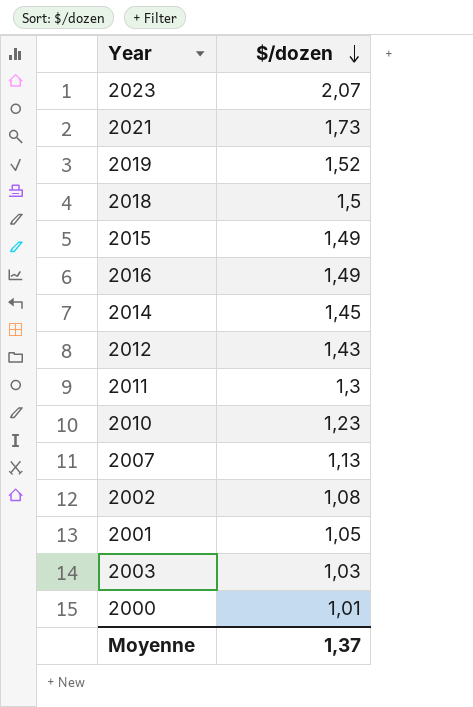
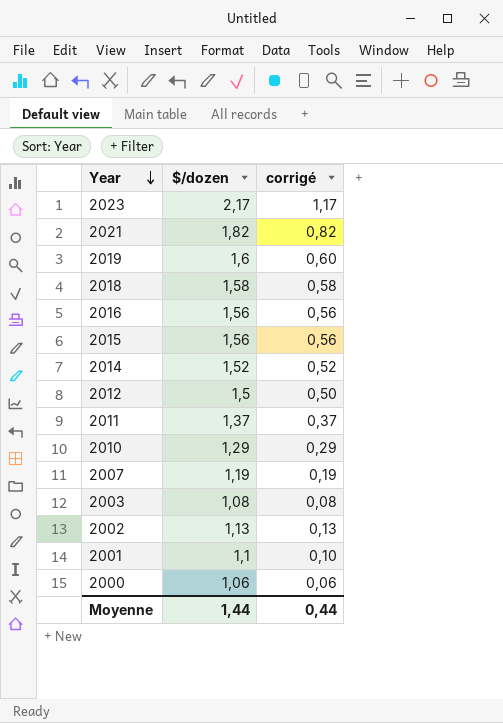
row order: $/dozen descending -> Year descending
column corrigé | formula: none -> [$/dozen] - 1
2023 | $/dozen: 2,07 -> 2,17
2021 | $/dozen: 1,73 -> 1,82
2019 | $/dozen: 1,52 -> 1,6
2018 | $/dozen: 1,5 -> 1,58
2016 | $/dozen: 1,49 -> 1,56
2015 | $/dozen: 1,49 -> 1,56
2014 | $/dozen: 1,45 -> 1,52
2012 | $/dozen: 1,43 -> 1,5
2011 | $/dozen: 1,3 -> 1,37
2010 | $/dozen: 1,23 -> 1,29
2007 | $/dozen: 1,13 -> 1,19
2003 | $/dozen: 1,03 -> 1,08
2002 | $/dozen: 1,08 -> 1,13
2001 | $/dozen: 1,05 -> 1,1
2000 | $/dozen: 1,01 -> 1,06
Moyenne | $/dozen: 1,37 -> 1,44

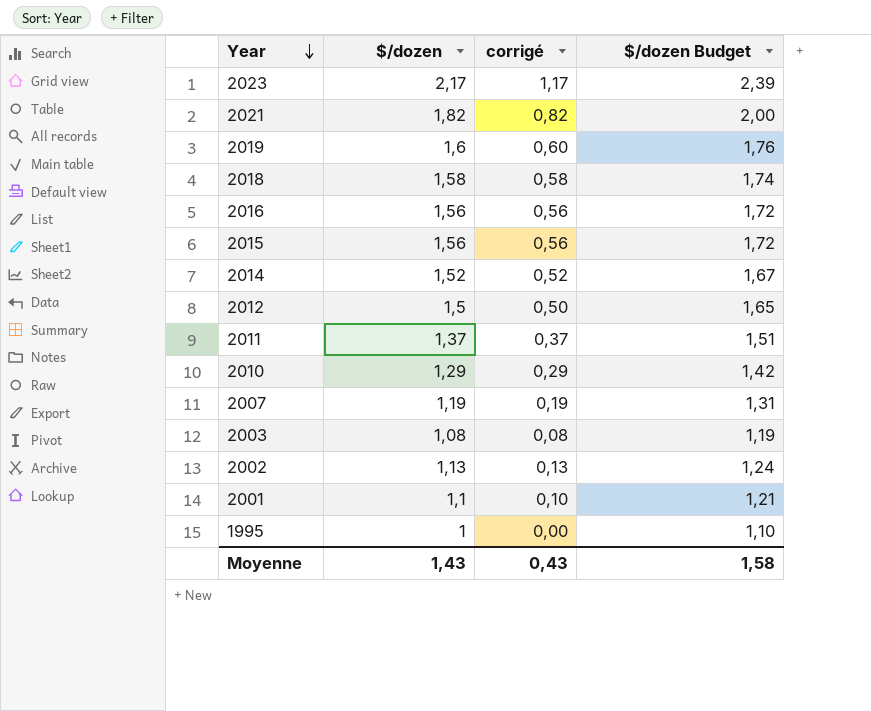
column $/dozen Budget | formula: none -> [$/dozen] * 1,1
row 2000: 1,06 | 0,06 -> none
row 1995: none -> 1 | 0,00 | 1,10
Moyenne | $/dozen: 1,44 -> 1,43
Moyenne | corrigé: 0,44 -> 0,43

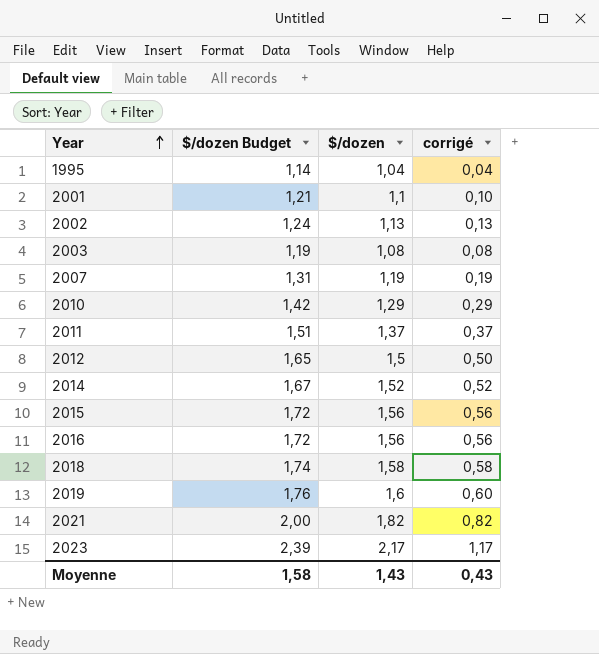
row order: Year descending -> Year ascending
column $/dozen Budget | position: 4 -> 2
1995 | $/dozen Budget: 1,10 -> 1,14
1995 | $/dozen: 1 -> 1,04
1995 | corrigé: 0,00 -> 0,04

